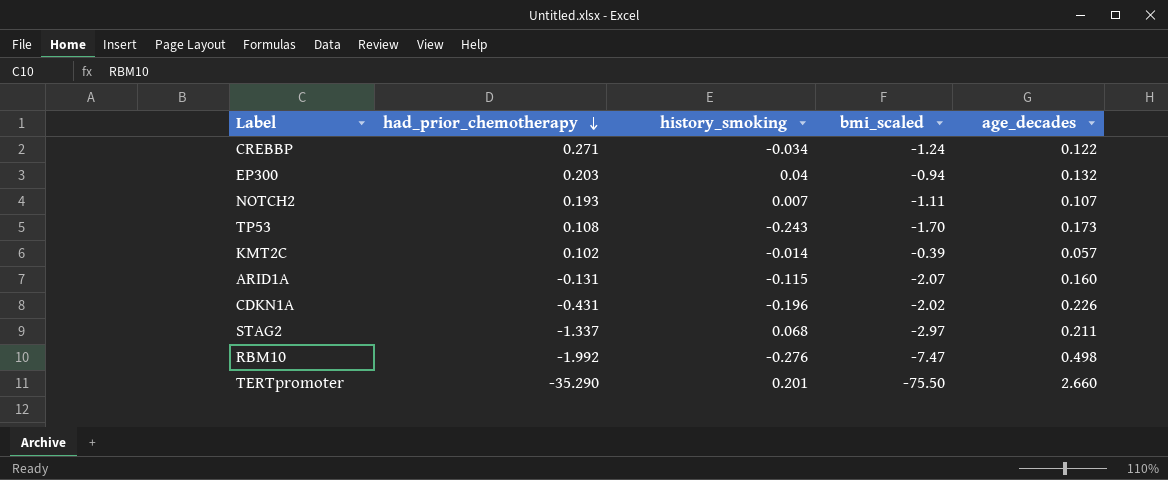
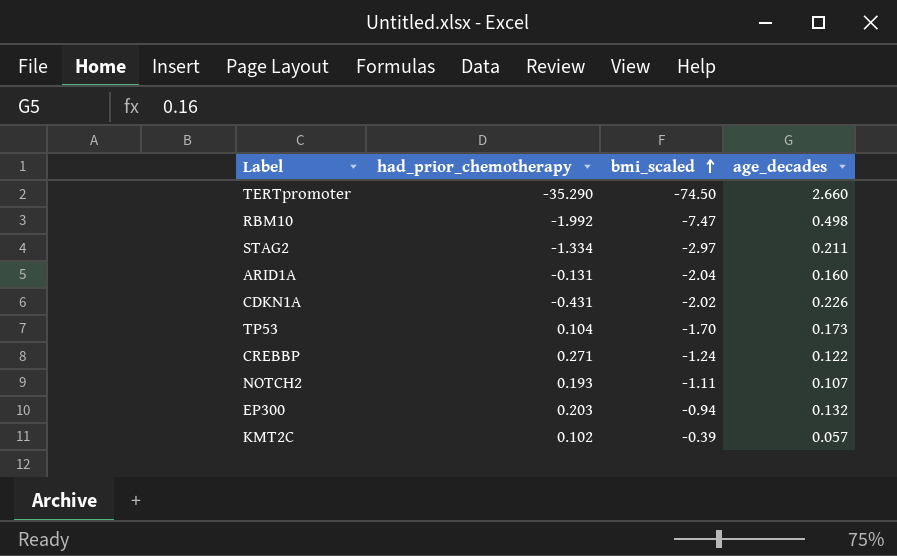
row order: had_prior_chemotherapy descending -> bmi_scaled ascending
column history_smoking | position: 3 -> none
TERTpromoter | bmi_scaled: -75.50 -> -74.50
STAG2 | had_prior_chemotherapy: -1.337 -> -1.334
ARID1A | bmi_scaled: -2.07 -> -2.04
TP53 | had_prior_chemotherapy: 0.108 -> 0.104

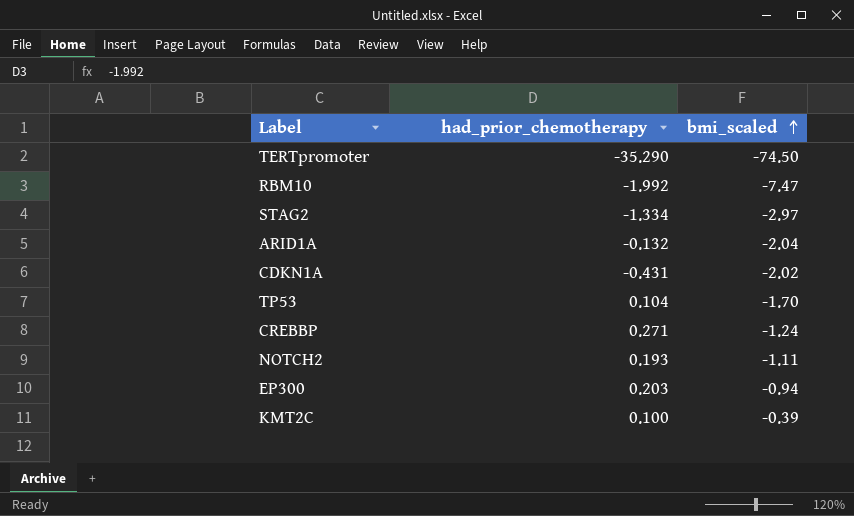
column age_decades | position: 4 -> none
ARID1A | had_prior_chemotherapy: -0.131 -> -0.132
KMT2C | had_prior_chemotherapy: 0.102 -> 0.100

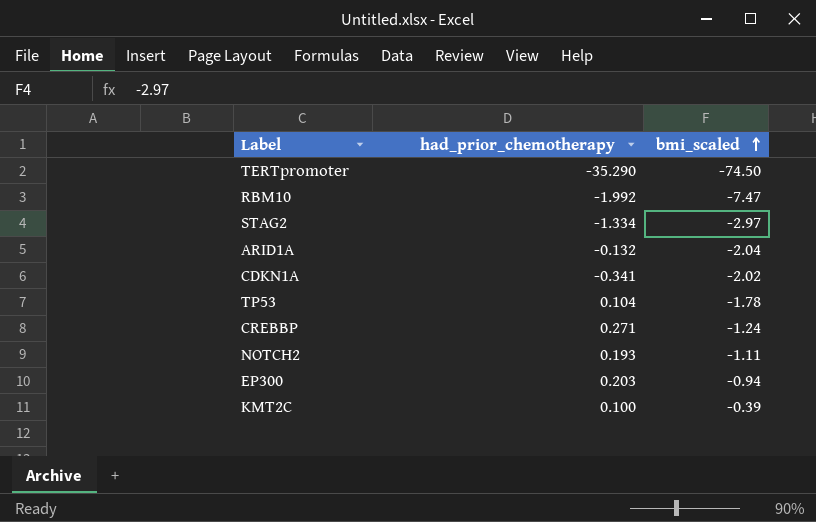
CDKN1A | had_prior_chemotherapy: -0.431 -> -0.341
TP53 | bmi_scaled: -1.70 -> -1.78

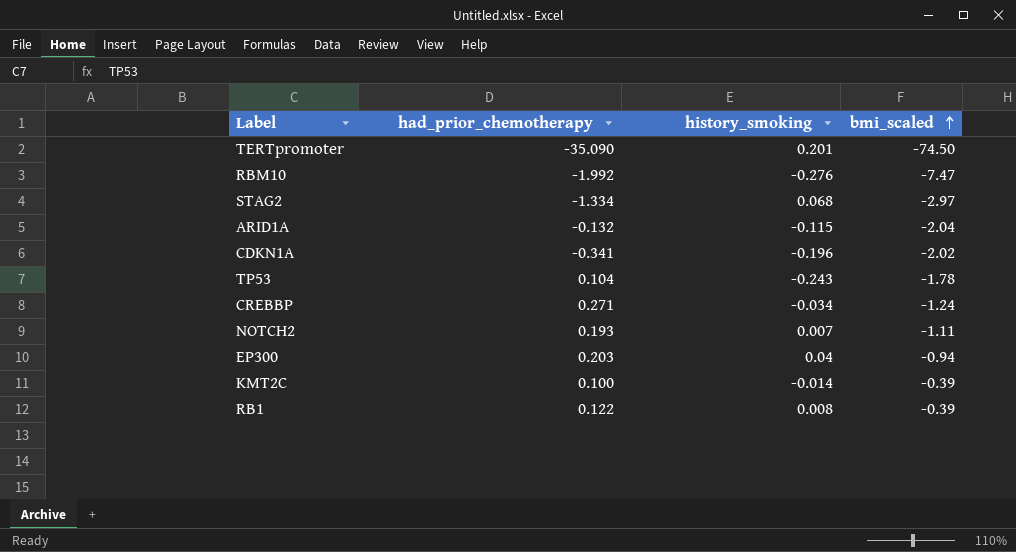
column history_smoking | position: none -> 3
TERTpromoter | had_prior_chemotherapy: -35.290 -> -35.090
row RB1: none -> 0.122 | 0.008 | -0.39

